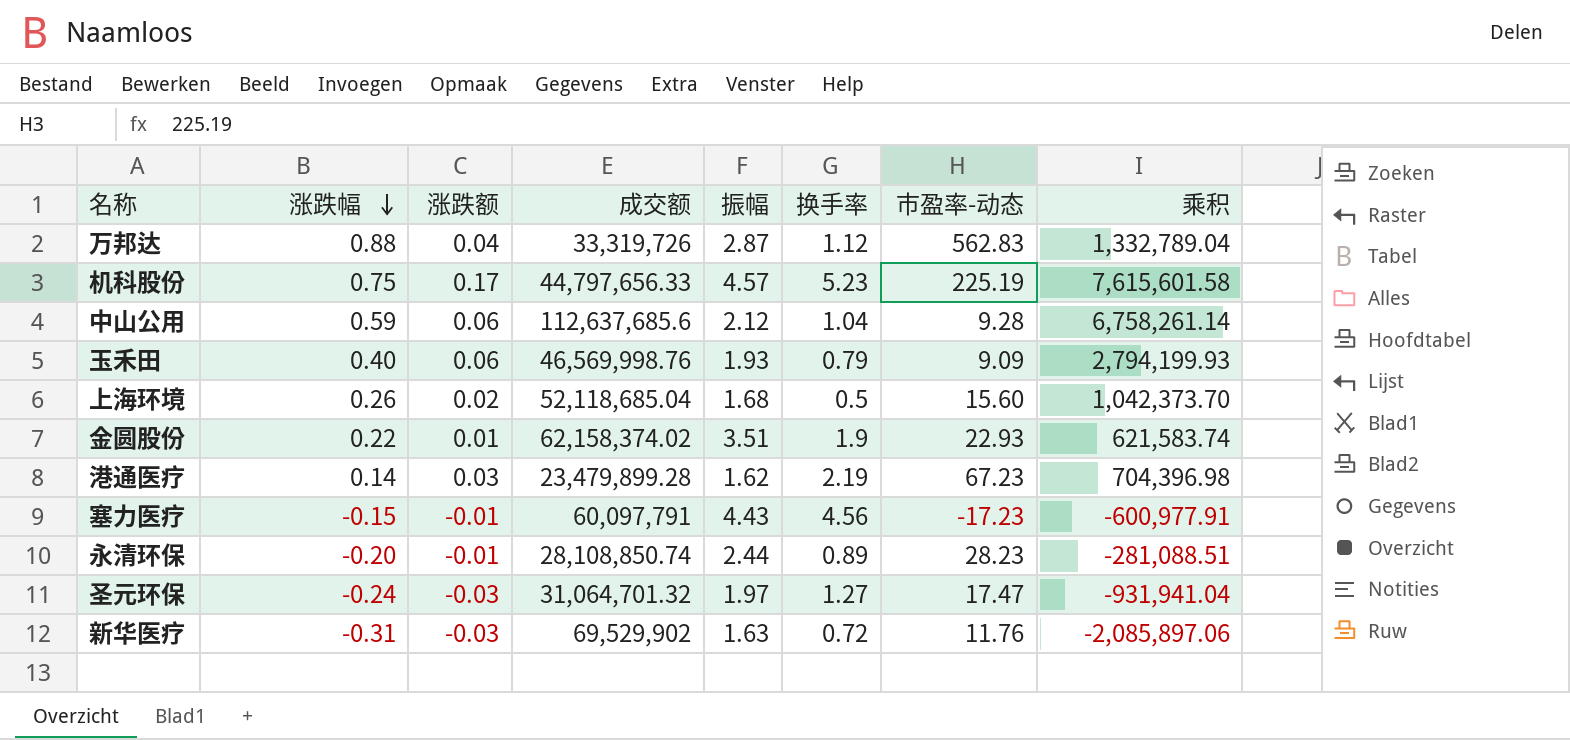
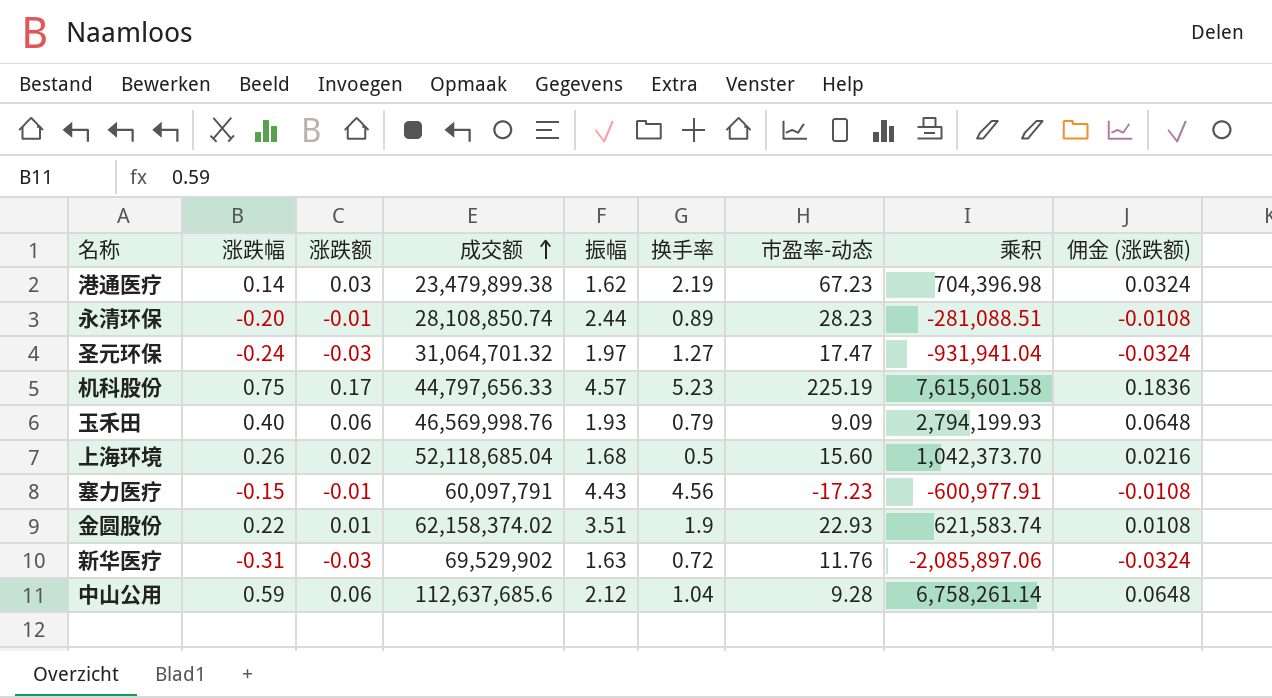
row order: 涨跌幅 descending -> 成交额 ascending
column 佣金 (涨跌额) | formula: none -> [涨跌额] * 1.08
row 万邦达: 0.88 | 0.04 | 33,319,726 | 2.87 | 1.12 | 562.83 | 1,332,789.04 -> none
港通医疗 | 成交额: 23,479,899.28 -> 23,479,899.38

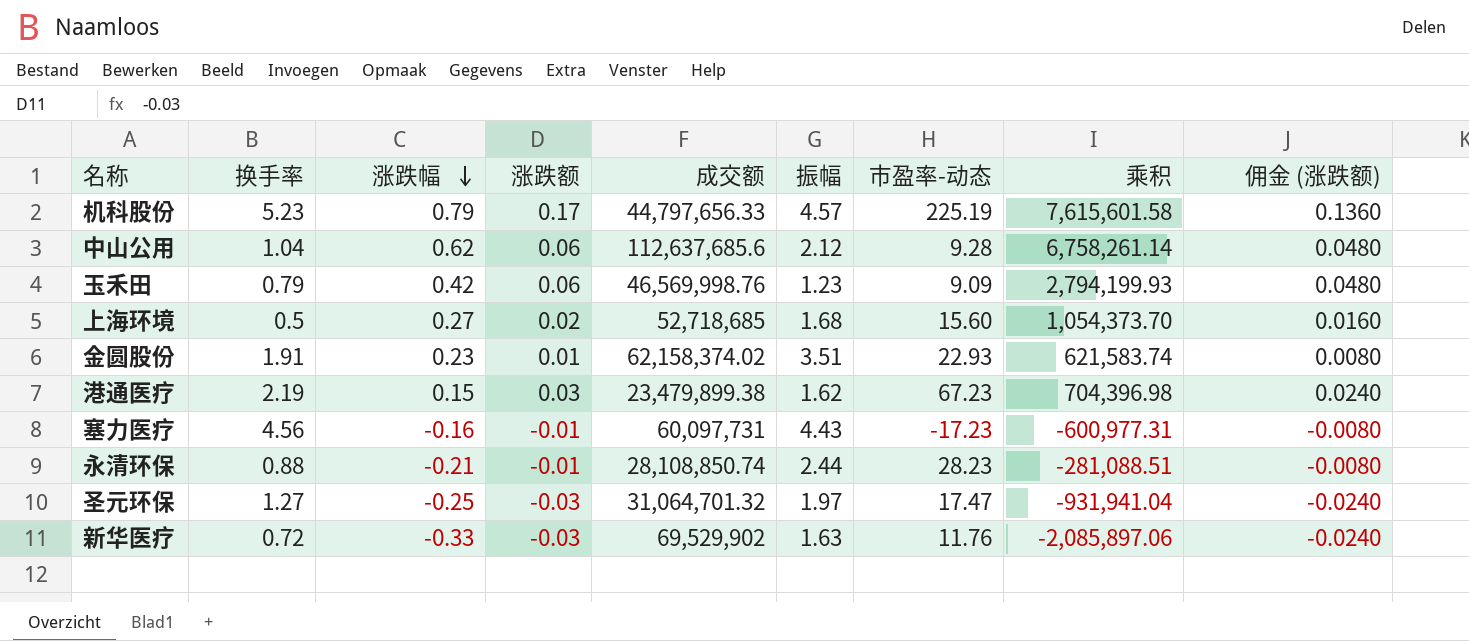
row order: 成交额 ascending -> 涨跌幅 descending
column 换手率 | position: 6 -> 2
column 佣金 (涨跌额) | formula: [涨跌额] * 1.08 -> [涨跌额] * 0.8
机科股份 | 涨跌幅: 0.75 -> 0.79
中山公用 | 涨跌幅: 0.59 -> 0.62
玉禾田 | 涨跌幅: 0.40 -> 0.42
玉禾田 | 振幅: 1.93 -> 1.23
上海环境 | 涨跌幅: 0.26 -> 0.27
上海环境 | 成交额: 52,118,685.04 -> 52,718,685
上海环境 | 乘积: 1,042,373.70 -> 1,054,373.70
金圆股份 | 换手率: 1.9 -> 1.91
金圆股份 | 涨跌幅: 0.22 -> 0.23
港通医疗 | 涨跌幅: 0.14 -> 0.15
塞力医疗 | 涨跌幅: -0.15 -> -0.16
塞力医疗 | 成交额: 60,097,791 -> 60,097,731
塞力医疗 | 乘积: -600,977.91 -> -600,977.31
永清环保 | 换手率: 0.89 -> 0.88
永清环保 | 涨跌幅: -0.20 -> -0.21
圣元环保 | 涨跌幅: -0.24 -> -0.25
新华医疗 | 涨跌幅: -0.31 -> -0.33

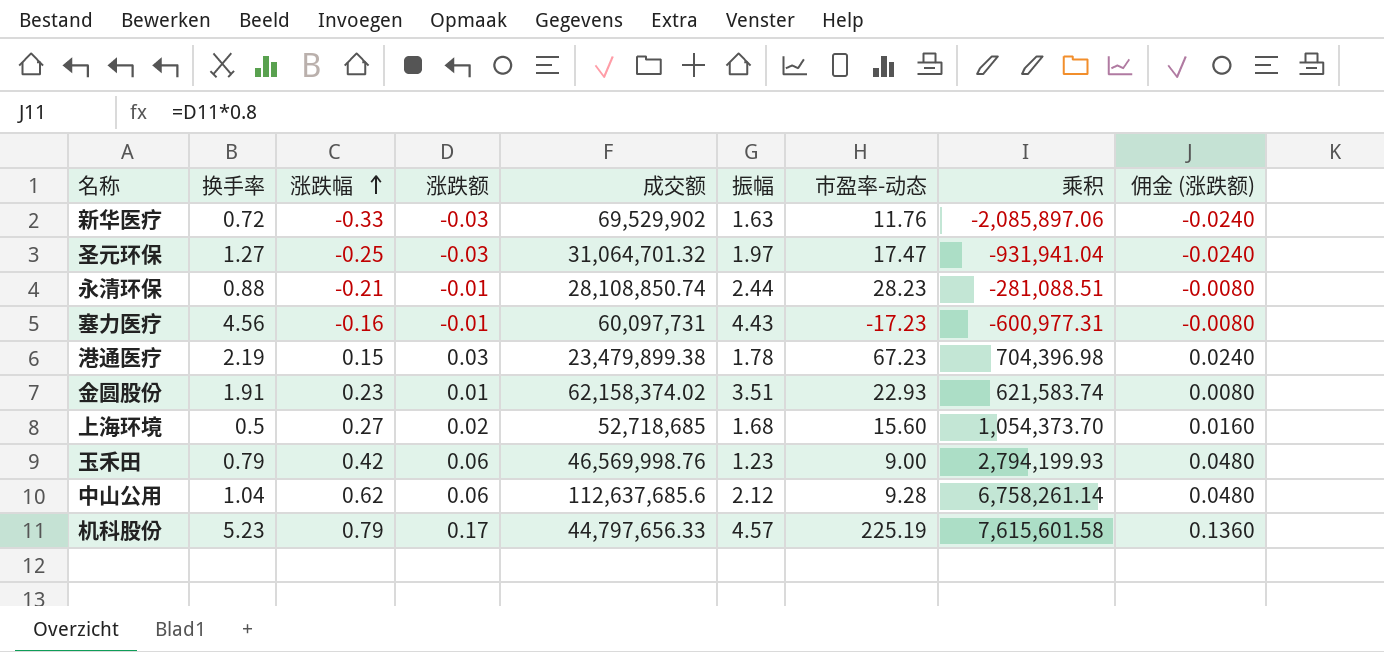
row order: 涨跌幅 descending -> 涨跌幅 ascending
港通医疗 | 振幅: 1.62 -> 1.78
玉禾田 | 市盈率-动态: 9.09 -> 9.00

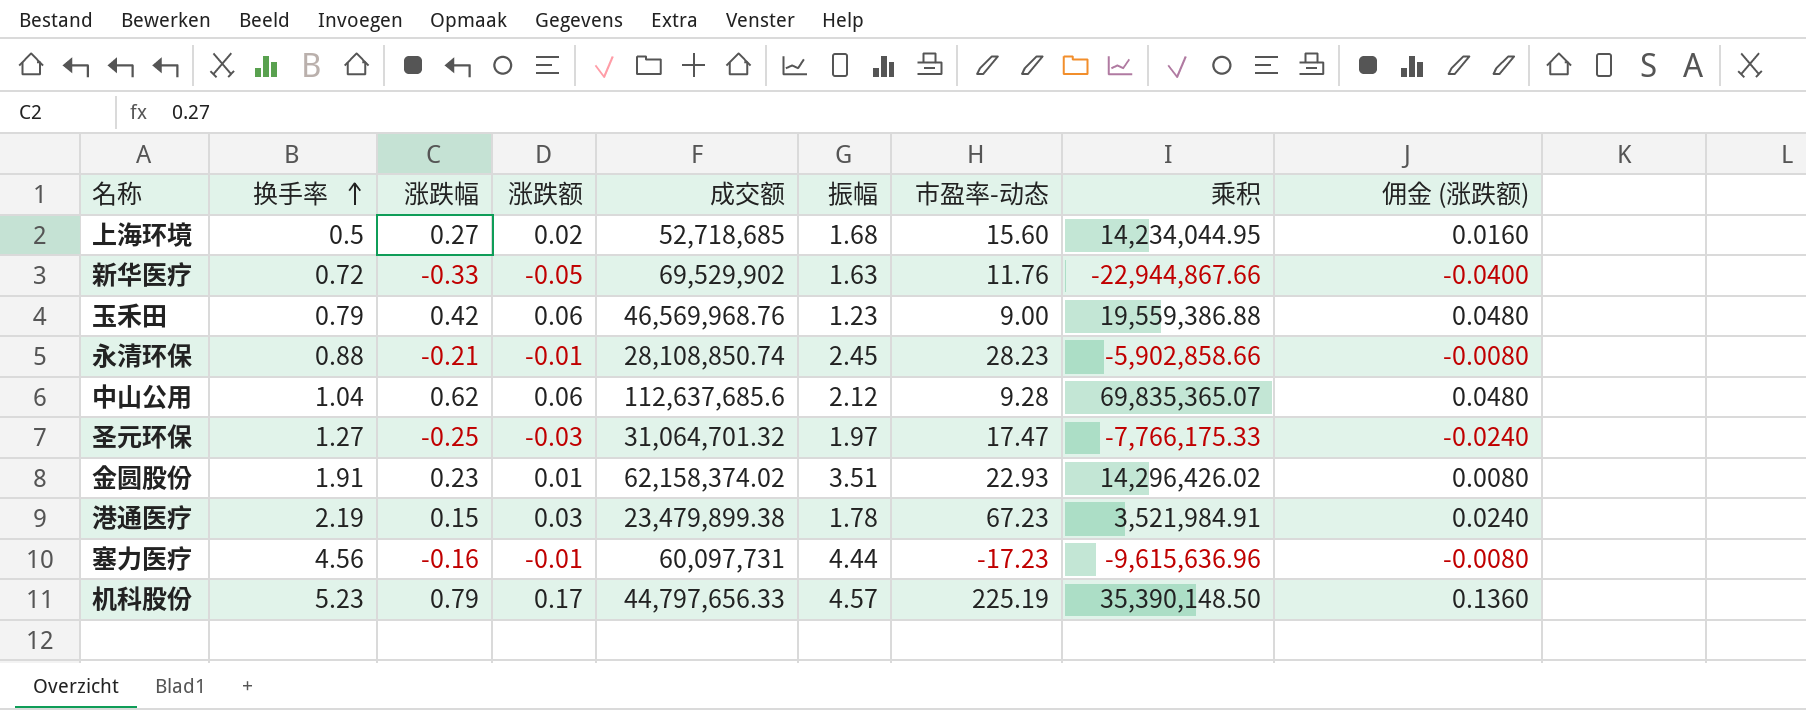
row order: 涨跌幅 ascending -> 换手率 ascending
column 乘积 | formula: [涨跌额] * [成交额] -> [涨跌幅] * [成交额]
新华医疗 | 涨跌额: -0.03 -> -0.05
新华医疗 | 佣金 (涨跌额): -0.0240 -> -0.0400
玉禾田 | 成交额: 46,569,998.76 -> 46,569,968.76
永清环保 | 振幅: 2.44 -> 2.45
塞力医疗 | 振幅: 4.43 -> 4.44

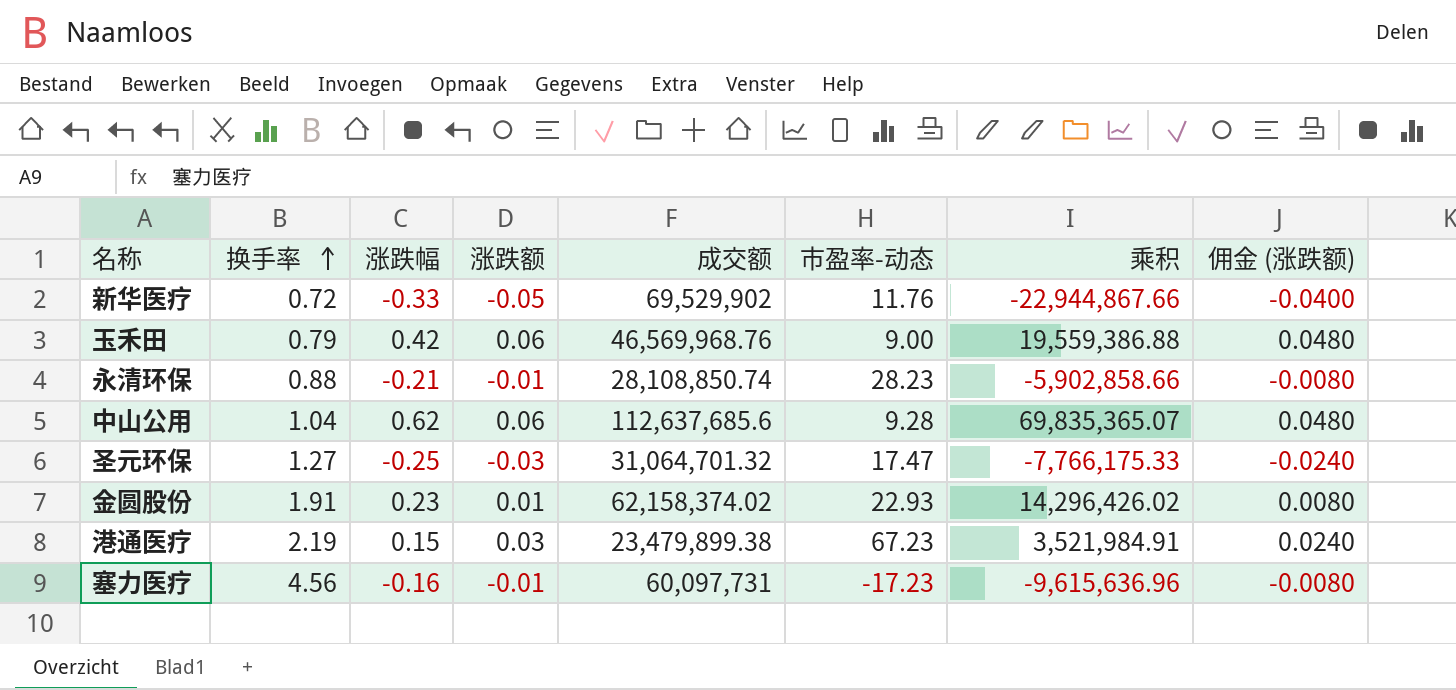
column 振幅 | position: 6 -> none
row 上海环境: 0.5 | 0.27 | 0.02 | 52,718,685 | 1.68 | 15.60 | 14,234,044.95 | 0.0160 -> none
row 机科股份: 5.23 | 0.79 | 0.17 | 44,797,656.33 | 4.57 | 225.19 | 35,390,148.50 | 0.1360 -> none

